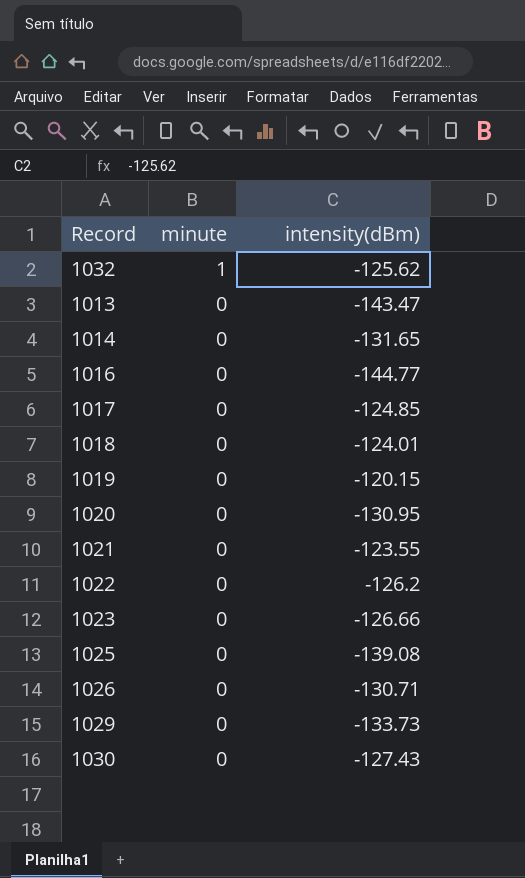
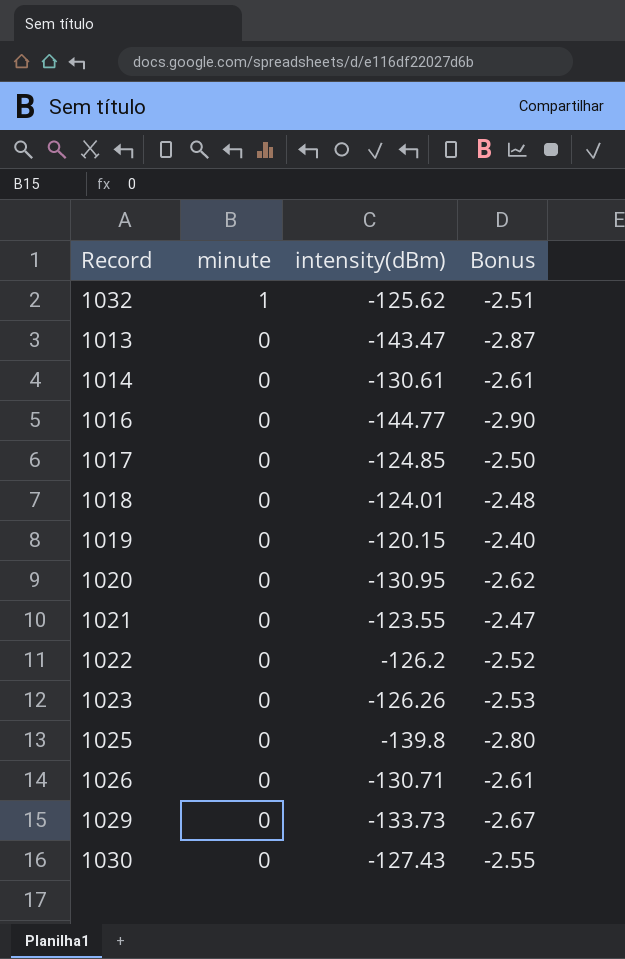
column Bonus | formula: none -> [intensity(dBm)] * 0.02
1014 | intensity(dBm): -131.65 -> -130.61
1023 | intensity(dBm): -126.66 -> -126.26
1025 | intensity(dBm): -139.08 -> -139.8

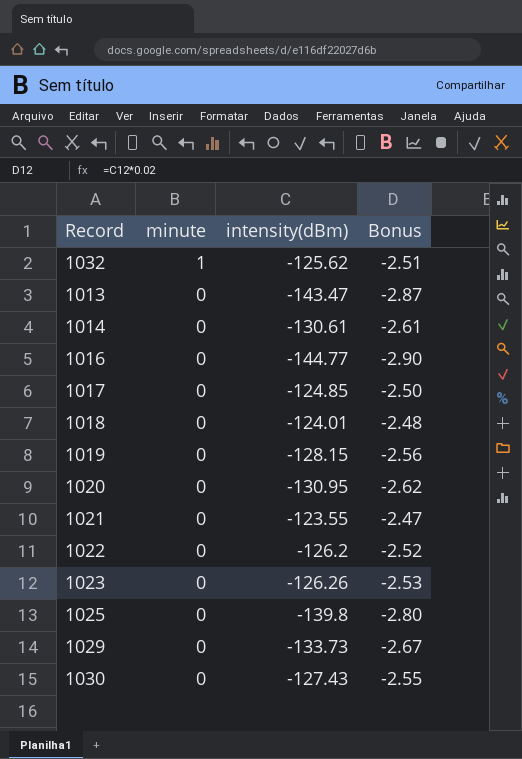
row 1026: 0 | -130.71 | -2.61 -> none
1019 | intensity(dBm): -120.15 -> -128.15
1019 | Bonus: -2.40 -> -2.56

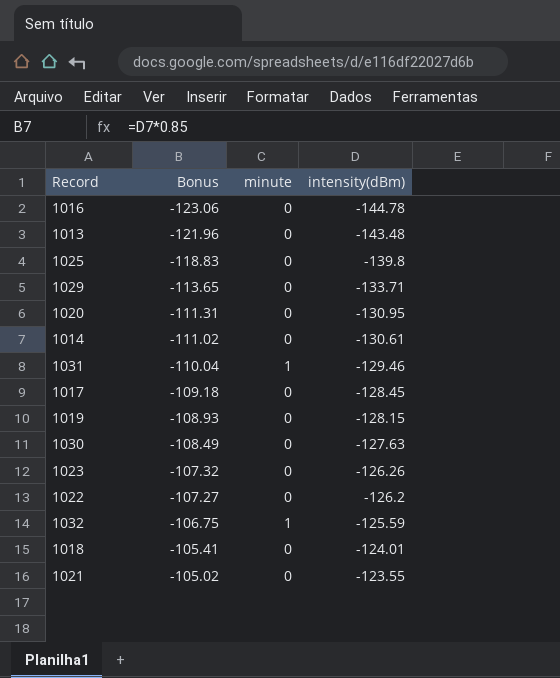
row order: minute descending -> Bonus ascending
column Bonus | formula: [intensity(dBm)] * 0.02 -> [intensity(dBm)] * 0.85
column Bonus | position: 4 -> 2
1016 | intensity(dBm): -144.77 -> -144.78
1013 | intensity(dBm): -143.47 -> -143.48
1029 | intensity(dBm): -133.73 -> -133.71
row 1031: none -> -110.04 | 1 | -129.46
1017 | intensity(dBm): -124.85 -> -128.45
1030 | intensity(dBm): -127.43 -> -127.63
1032 | intensity(dBm): -125.62 -> -125.59

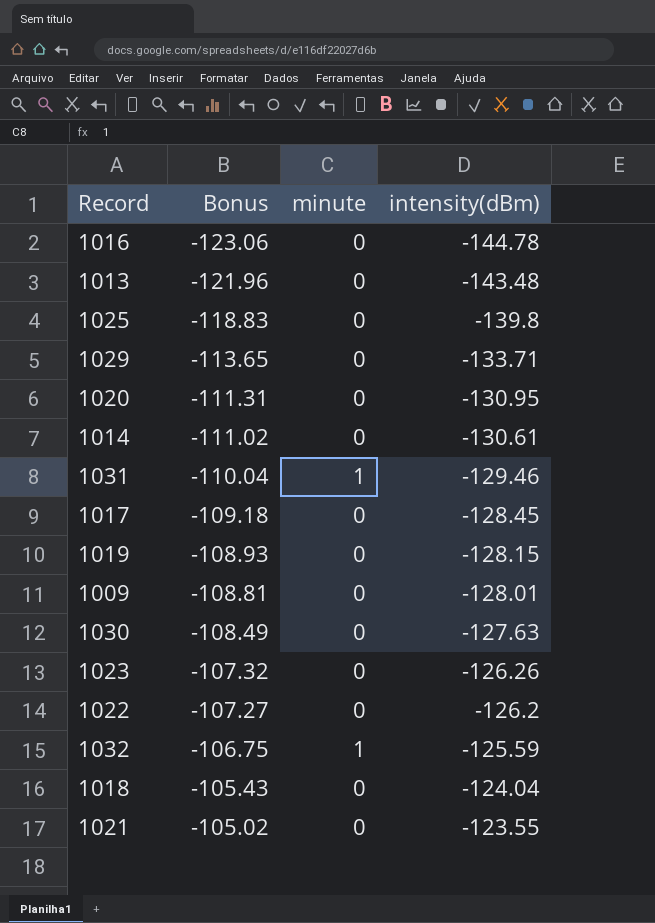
row 1009: none -> -108.81 | 0 | -128.01
1018 | Bonus: -105.41 -> -105.43
1018 | intensity(dBm): -124.01 -> -124.04

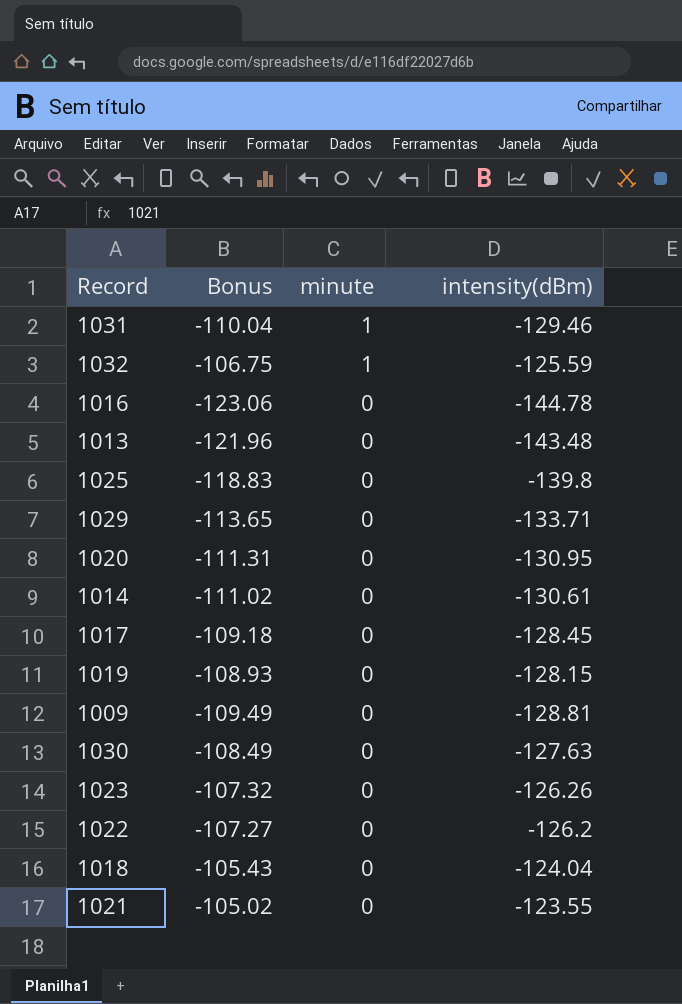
row order: Bonus ascending -> minute descending
1009 | Bonus: -108.81 -> -109.49
1009 | intensity(dBm): -128.01 -> -128.81

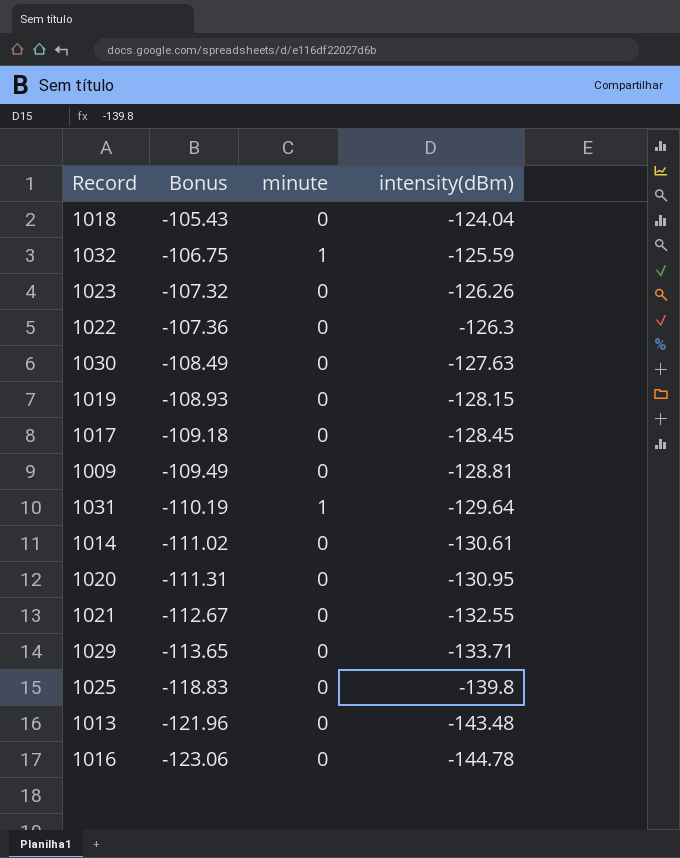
row order: minute descending -> Bonus descending
1022 | Bonus: -107.27 -> -107.36
1022 | intensity(dBm): -126.2 -> -126.3
1031 | Bonus: -110.04 -> -110.19
1031 | intensity(dBm): -129.46 -> -129.64
1021 | Bonus: -105.02 -> -112.67
1021 | intensity(dBm): -123.55 -> -132.55

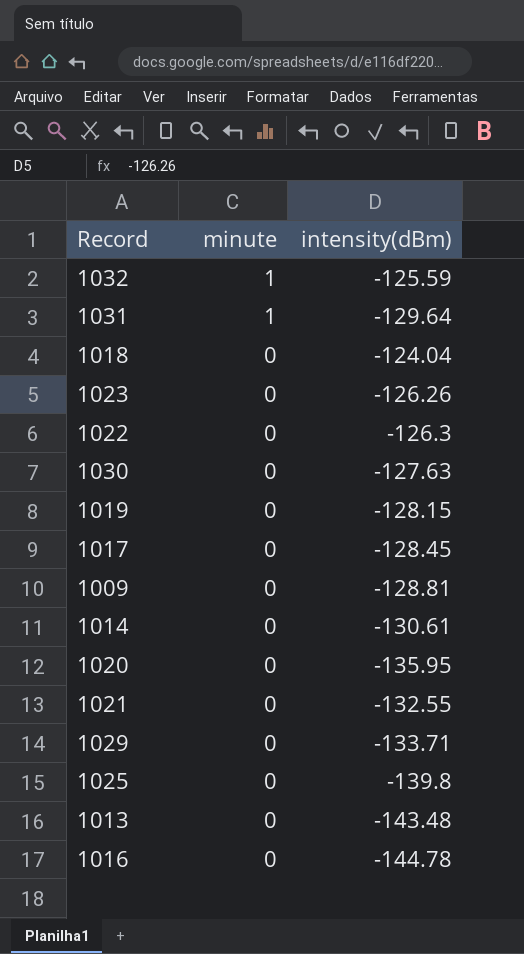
row order: Bonus descending -> minute descending
column Bonus | formula: [intensity(dBm)] * 0.85 -> none
1020 | intensity(dBm): -130.95 -> -135.95

